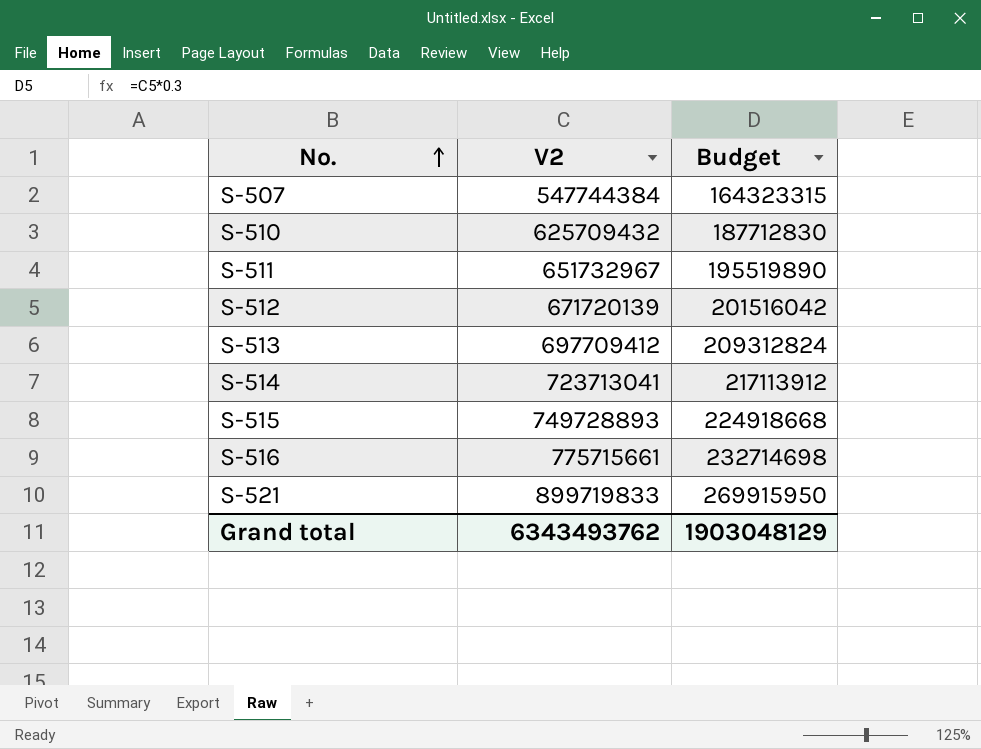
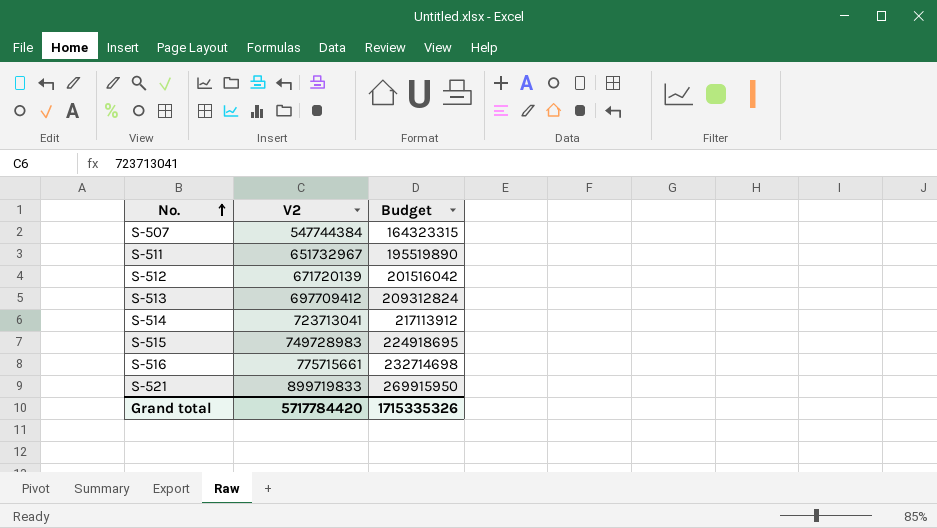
row S-510: 625709432 | 187712830 -> none
S-515 | V2: 749728893 -> 749728983
S-515 | Budget: 224918668 -> 224918695
Grand total | V2: 6343493762 -> 5717784420
Grand total | Budget: 1903048129 -> 1715335326

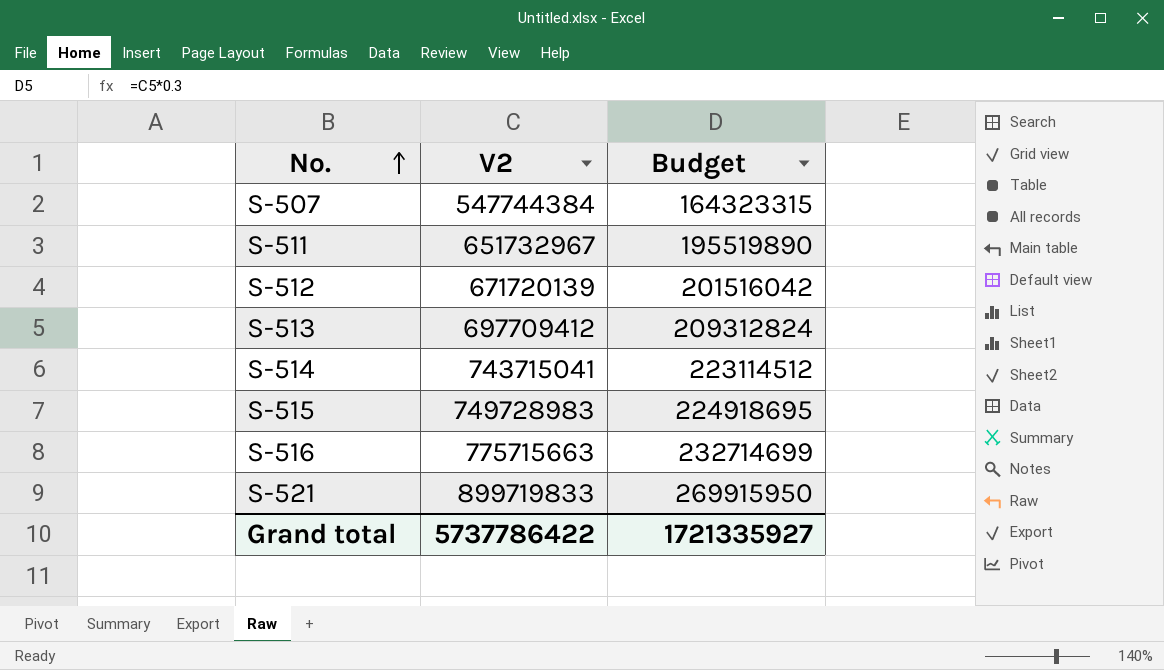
S-514 | V2: 723713041 -> 743715041
S-514 | Budget: 217113912 -> 223114512
S-516 | V2: 775715661 -> 775715663
S-516 | Budget: 232714698 -> 232714699
Grand total | V2: 5717784420 -> 5737786422
Grand total | Budget: 1715335326 -> 1721335927

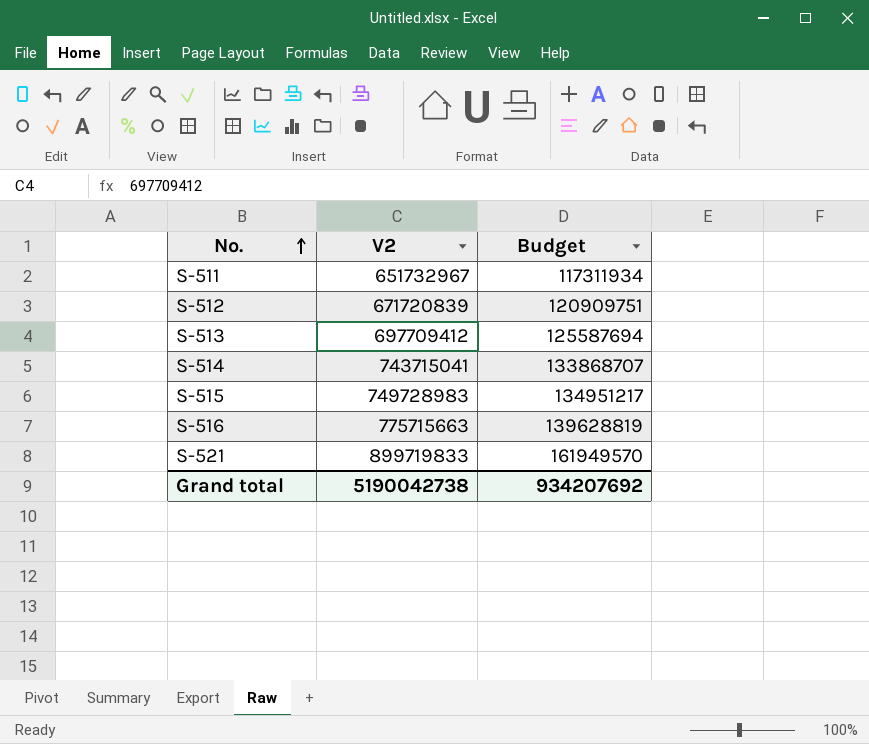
column Budget | formula: [V2] * 0.3 -> [V2] * 0.18
row S-507: 547744384 | 164323315 -> none
S-512 | V2: 671720139 -> 671720839
Grand total | V2: 5737786422 -> 5190042738
Grand total | Budget: 1721335927 -> 934207692

